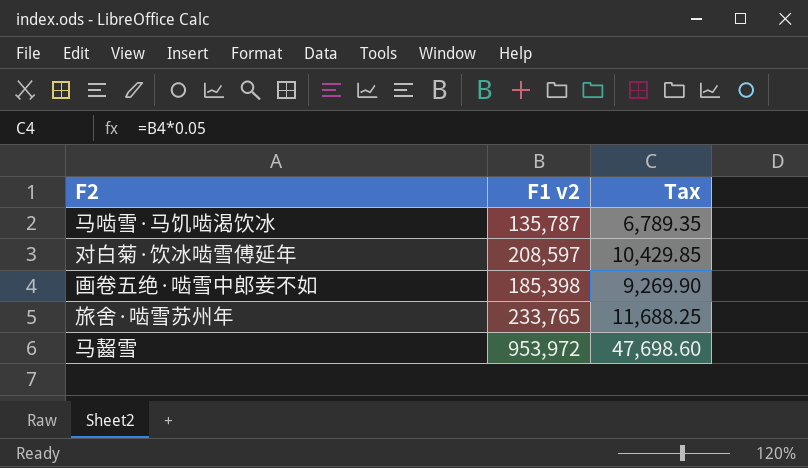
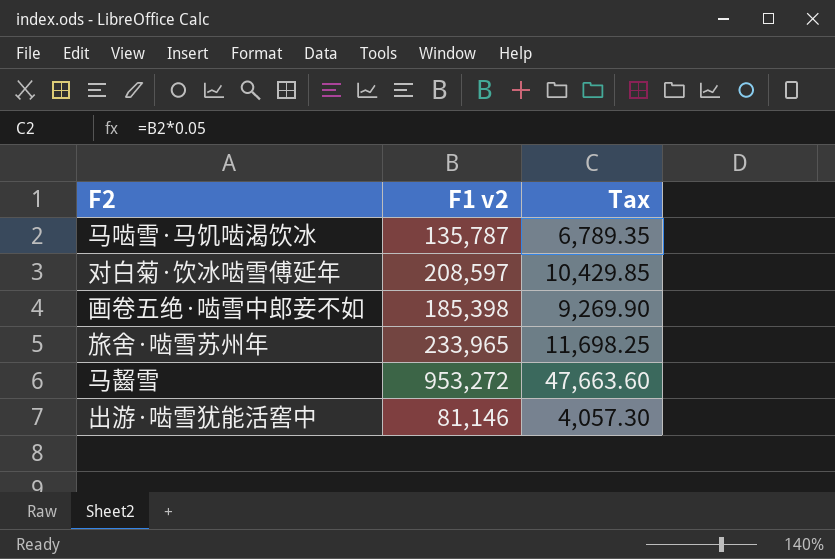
旅舍·啮雪苏州年 | F1 v2: 233,765 -> 233,965
旅舍·啮雪苏州年 | Tax: 11,688.25 -> 11,698.25
马齧雪 | F1 v2: 953,972 -> 953,272
马齧雪 | Tax: 47,698.60 -> 47,663.60
row 出游·啮雪犹能活窖中: none -> 81,146 | 4,057.30

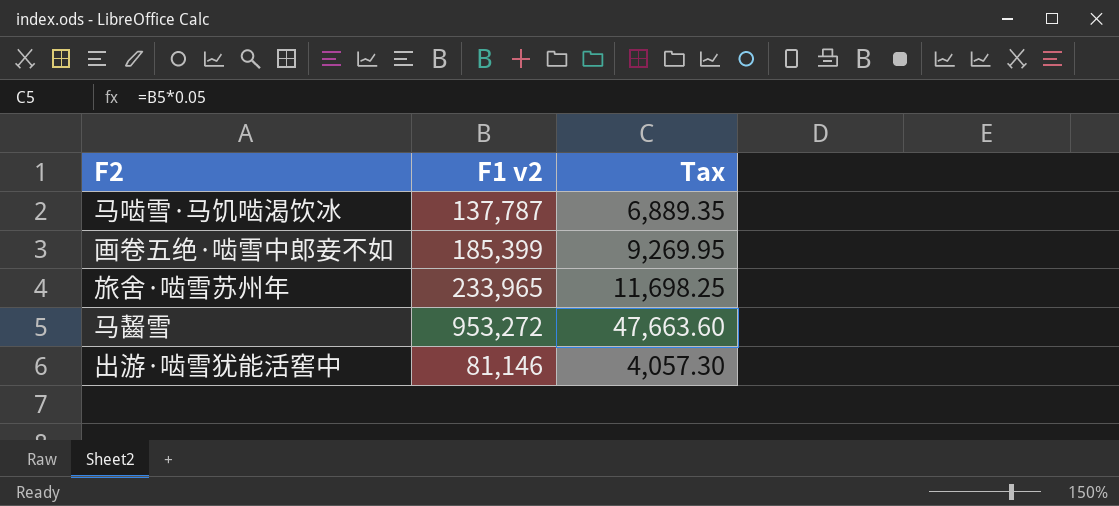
row 对白菊·饮冰啮雪傅延年: 208,597 | 10,429.85 -> none
马啮雪·马饥啮渴饮冰 | F1 v2: 135,787 -> 137,787
马啮雪·马饥啮渴饮冰 | Tax: 6,789.35 -> 6,889.35
画卷五绝·啮雪中郎妾不如 | F1 v2: 185,398 -> 185,399
画卷五绝·啮雪中郎妾不如 | Tax: 9,269.90 -> 9,269.95

